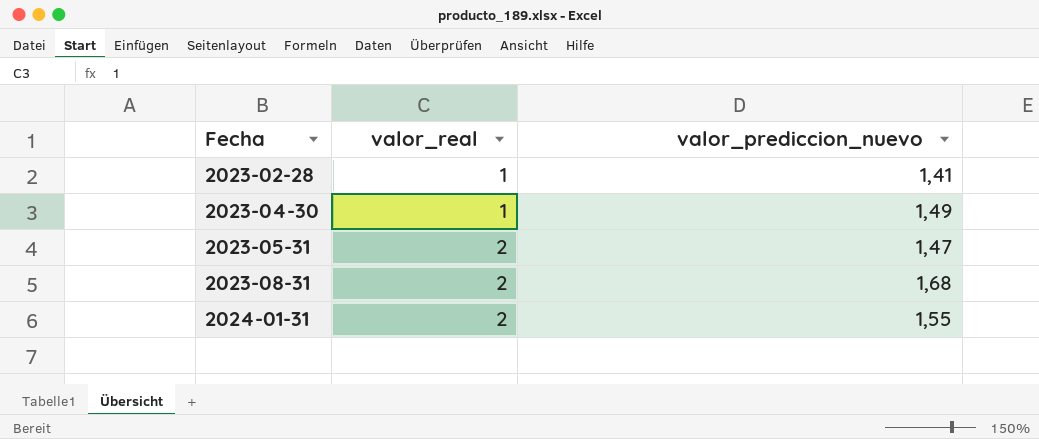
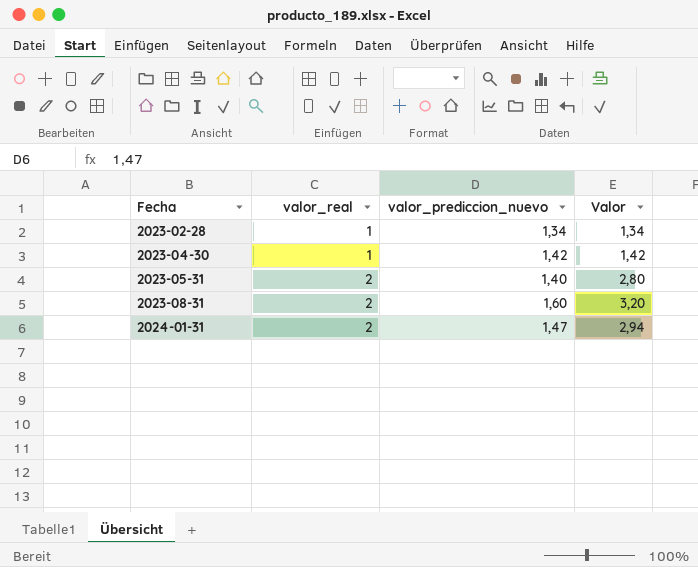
column Valor | formula: none -> [valor_real] * [valor_prediccion_nuevo]
2023-02-28 | valor_prediccion_nuevo: 1,41 -> 1,34
2023-04-30 | valor_prediccion_nuevo: 1,49 -> 1,42
2023-05-31 | valor_prediccion_nuevo: 1,47 -> 1,40
2023-08-31 | valor_prediccion_nuevo: 1,68 -> 1,60
2024-01-31 | valor_prediccion_nuevo: 1,55 -> 1,47

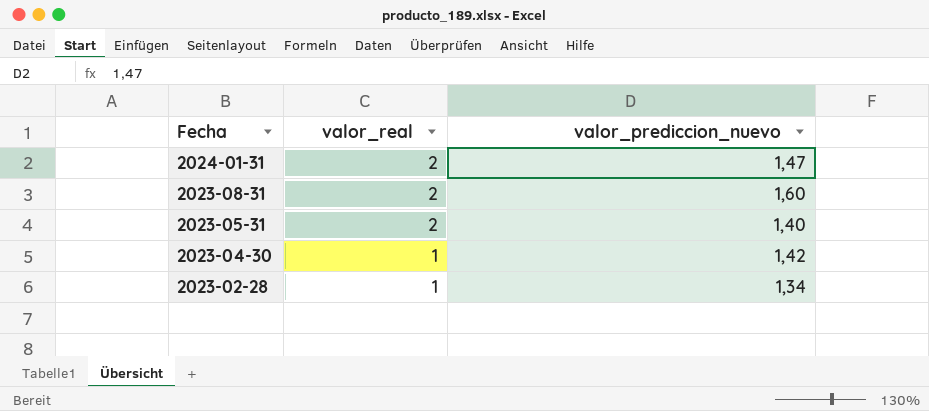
row order: Fecha ascending -> Fecha descending
column Valor | formula: [valor_real] * [valor_prediccion_nuevo] -> none

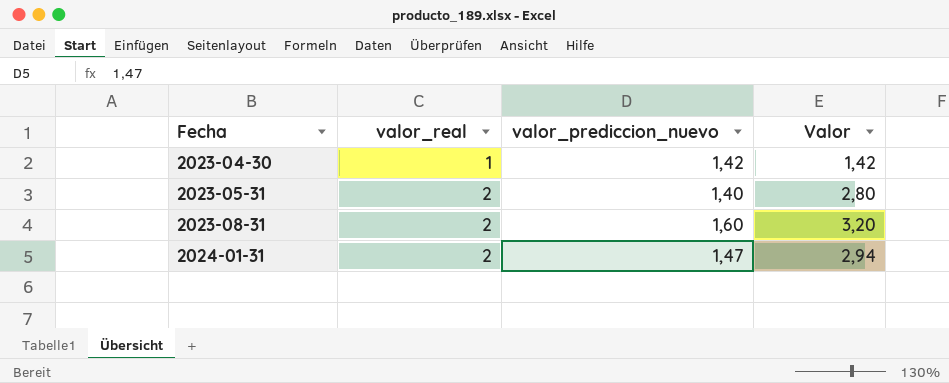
row order: Fecha descending -> Fecha ascending
column Valor | formula: none -> [valor_real] * [valor_prediccion_nuevo]
row 2023-02-28: 1 | 1,34 -> none

